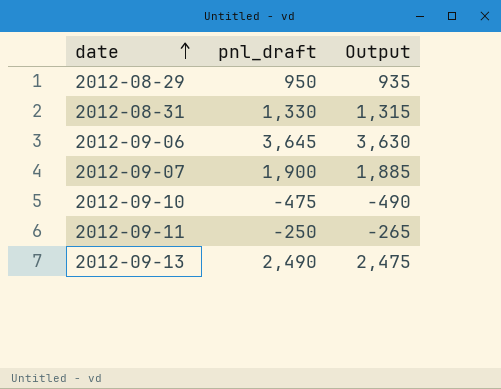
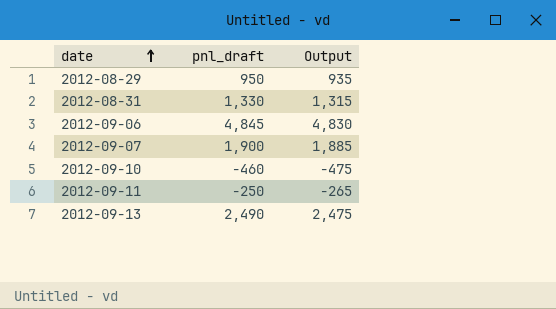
2012-09-06 | pnl_draft: 3,645 -> 4,845
2012-09-06 | Output: 3,630 -> 4,830
2012-09-10 | pnl_draft: -475 -> -460
2012-09-10 | Output: -490 -> -475

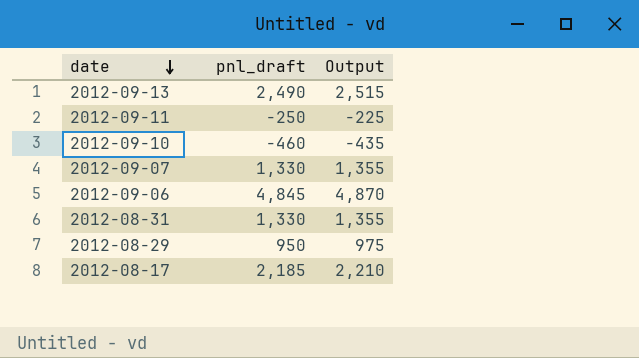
row order: date ascending -> date descending
column Output | formula: [pnl_draft] - 15 -> [pnl_draft] + 25
2012-09-07 | pnl_draft: 1,900 -> 1,330
row 2012-08-17: none -> 2,185 | 2,210

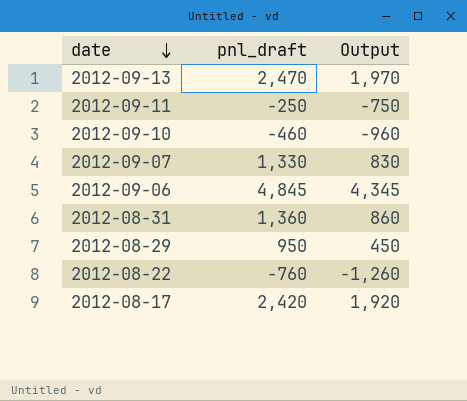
column Output | formula: [pnl_draft] + 25 -> [pnl_draft] - 500
2012-09-13 | pnl_draft: 2,490 -> 2,470
2012-08-31 | pnl_draft: 1,330 -> 1,360
row 2012-08-22: none -> -760 | -1,260
2012-08-17 | pnl_draft: 2,185 -> 2,420

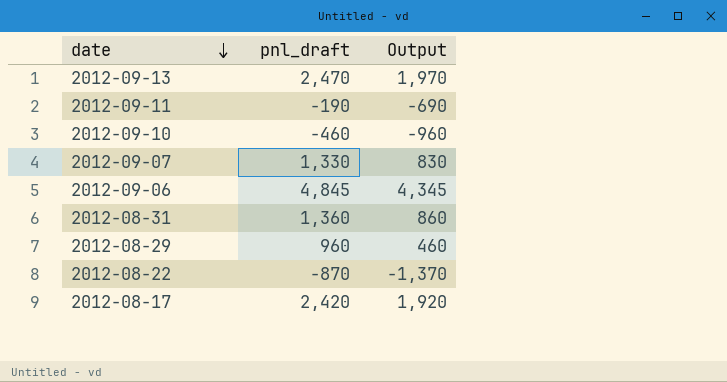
2012-09-11 | pnl_draft: -250 -> -190
2012-09-11 | Output: -750 -> -690
2012-08-29 | pnl_draft: 950 -> 960
2012-08-29 | Output: 450 -> 460
2012-08-22 | pnl_draft: -760 -> -870
2012-08-22 | Output: -1,260 -> -1,370

